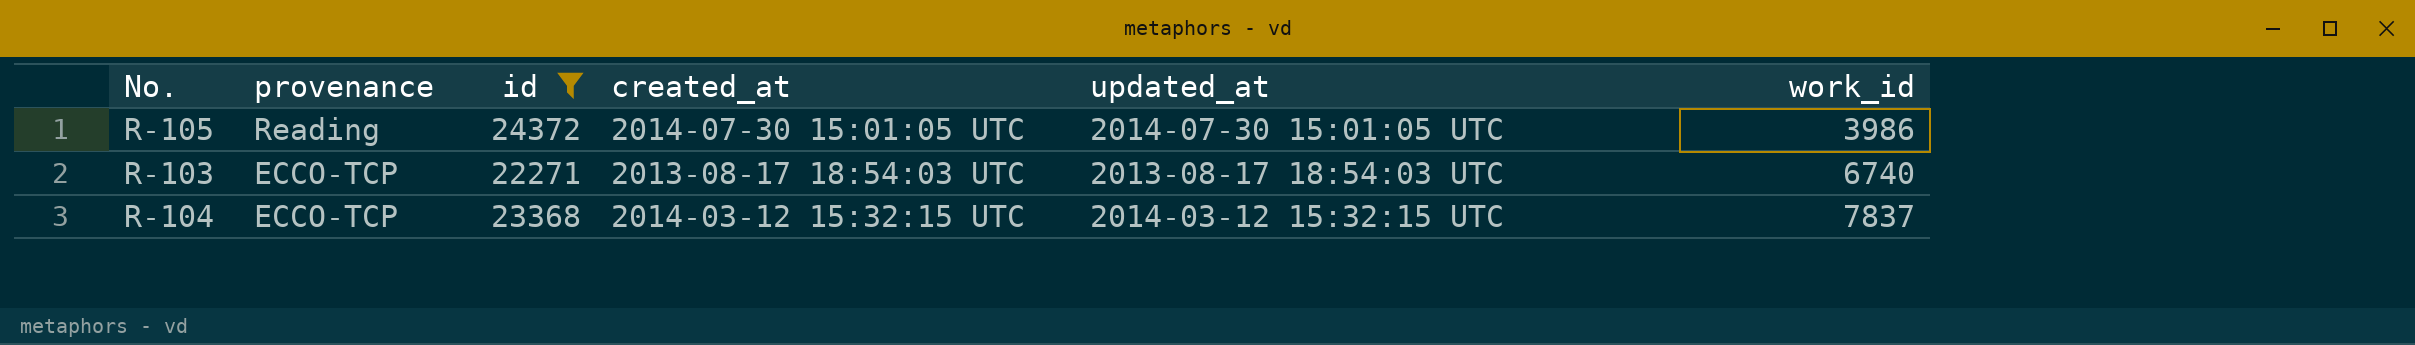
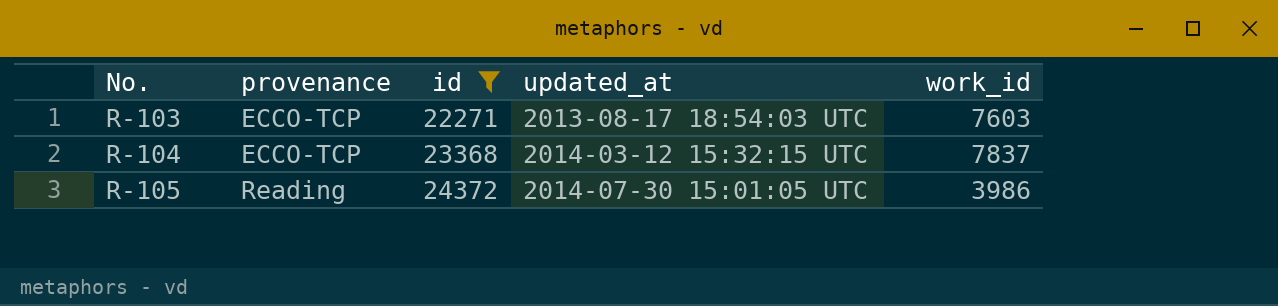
row order: provenance descending -> No. ascending
column created_at | position: 4 -> none
R-103 | work_id: 6740 -> 7603

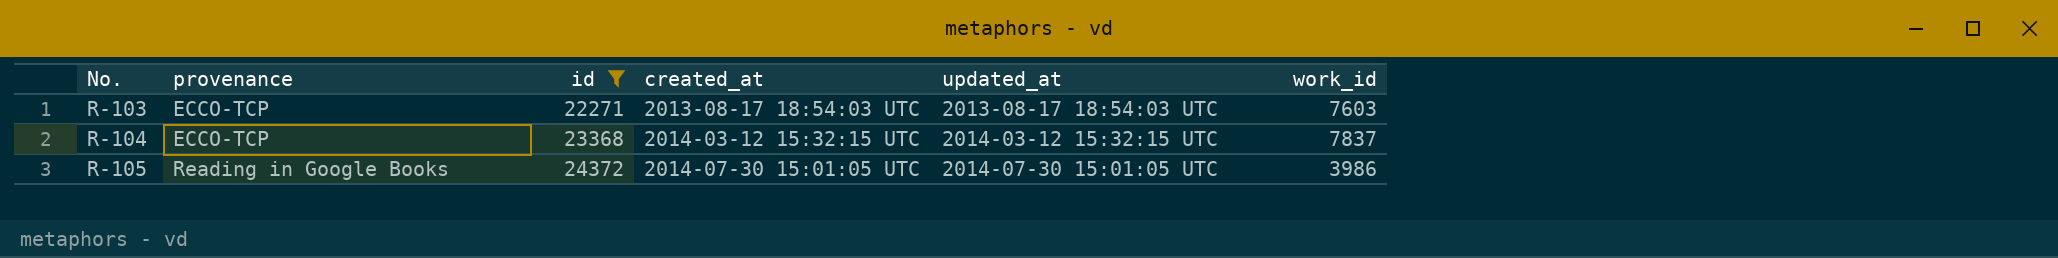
column created_at | position: none -> 4
R-105 | provenance: Reading -> Reading in Google Books

